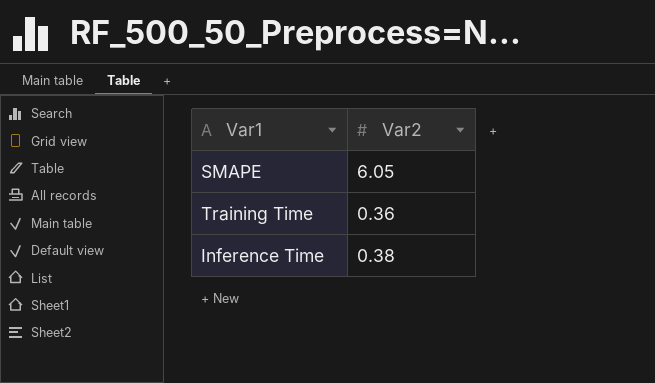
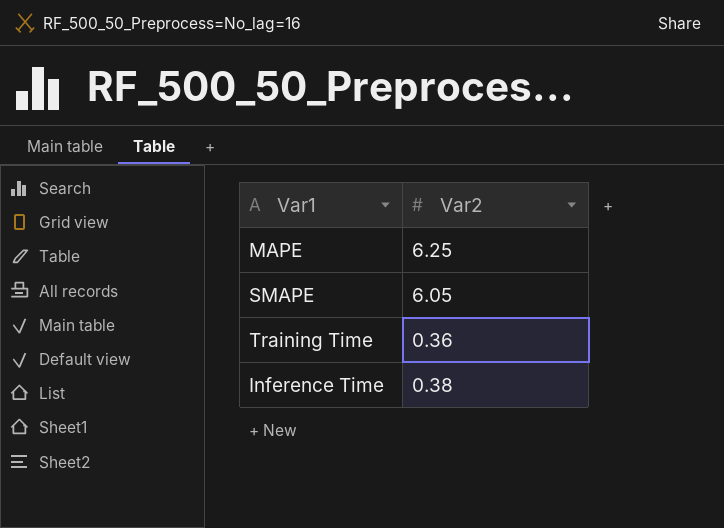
row MAPE: none -> 6.25

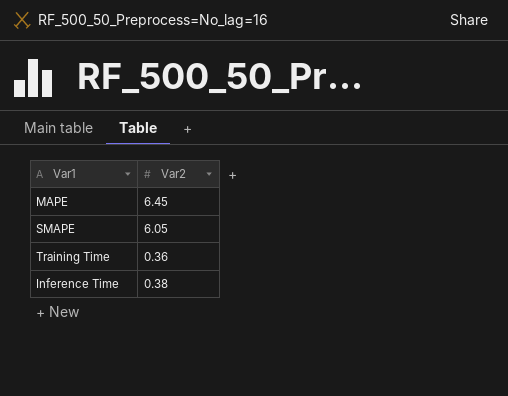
MAPE | Var2: 6.25 -> 6.45

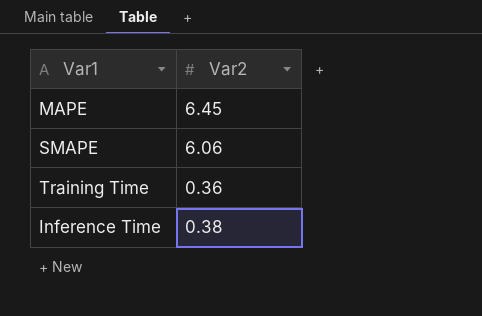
SMAPE | Var2: 6.05 -> 6.06

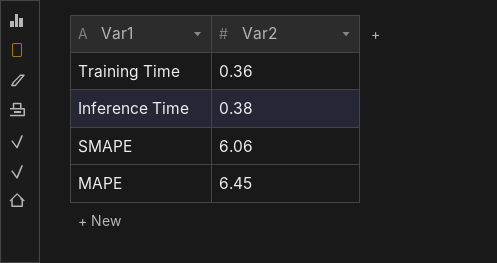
row order: none -> Var2 ascending

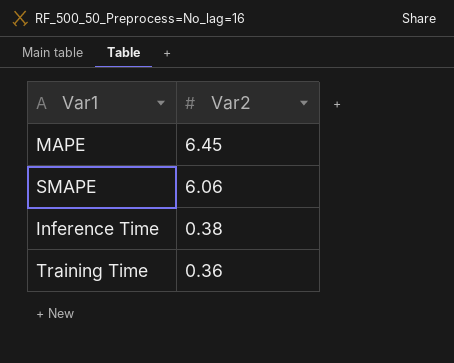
row order: Var2 ascending -> Var2 descending

